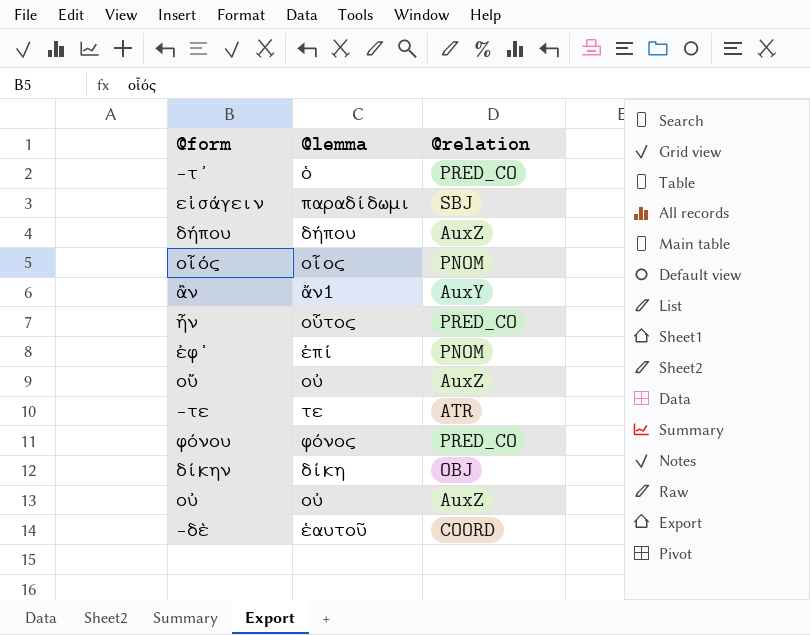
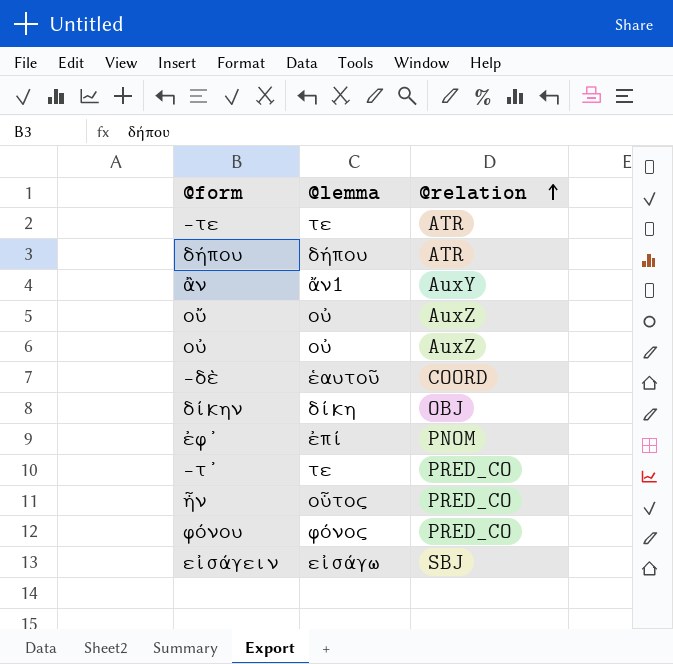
row order: none -> @relation ascending
row οἷός: οἷος | PNOM -> none
δήπου | @relation: AuxZ -> ATR
-τ᾽ | @lemma: ὁ -> τε
εἰσάγειν | @lemma: παραδίδωμι -> εἰσάγω

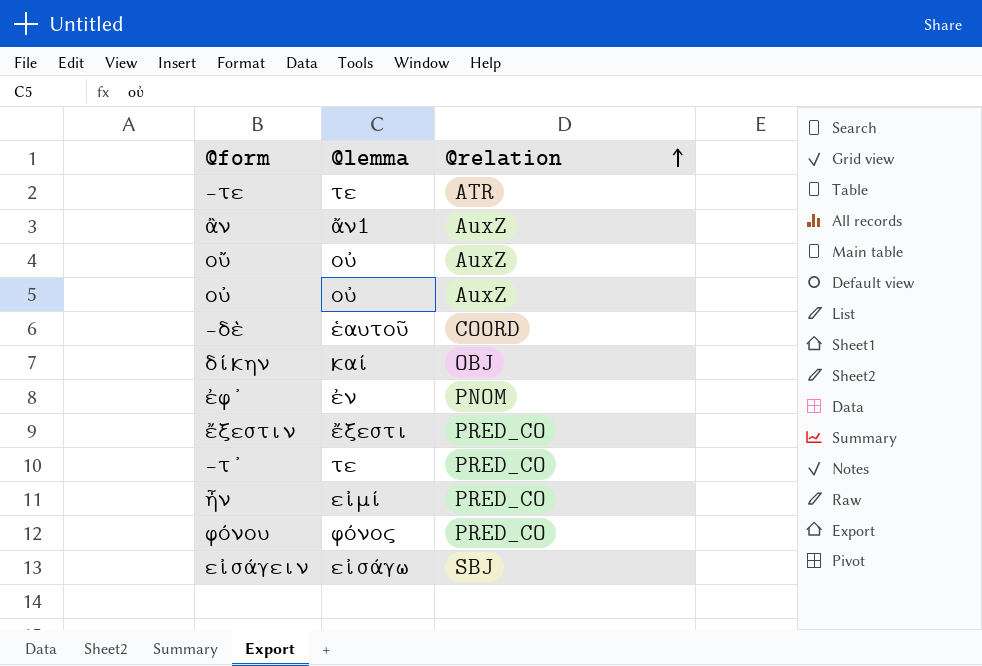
row δήπου: δήπου | ATR -> none
ἂν | @relation: AuxY -> AuxZ
δίκην | @lemma: δίκη -> καί
ἐφ᾽ | @lemma: ἐπί -> ἐν
row ἔξεστιν: none -> ἔξεστι | PRED_CO
ἦν | @lemma: οὗτος -> εἰμί

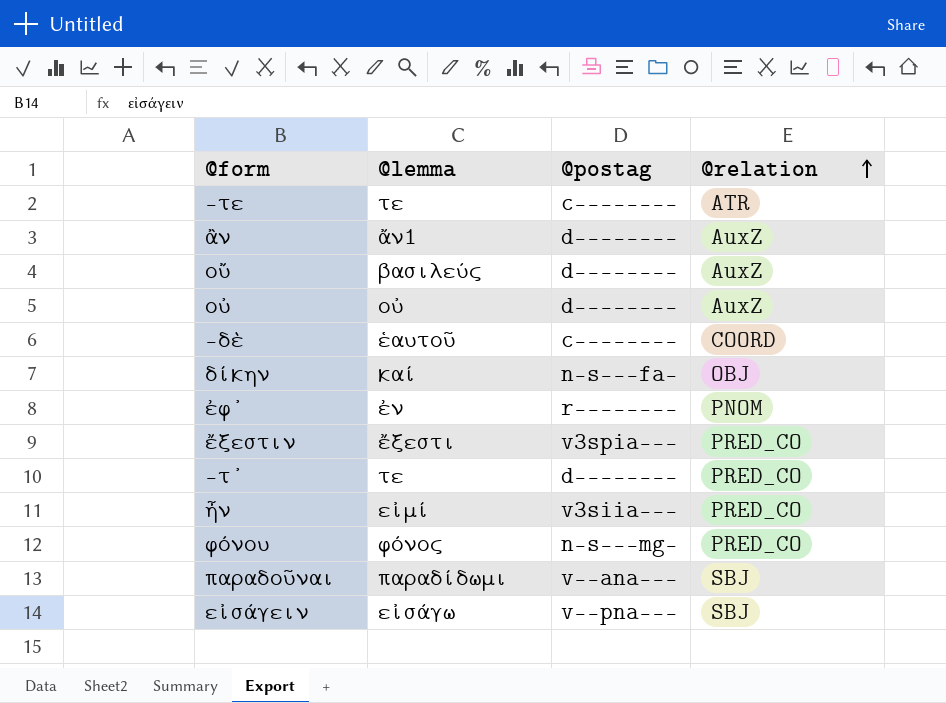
column @postag | position: none -> 3
οὔ | @lemma: οὐ -> βασιλεύς
row παραδοῦναι: none -> παραδίδωμι | v--ana--- | SBJ

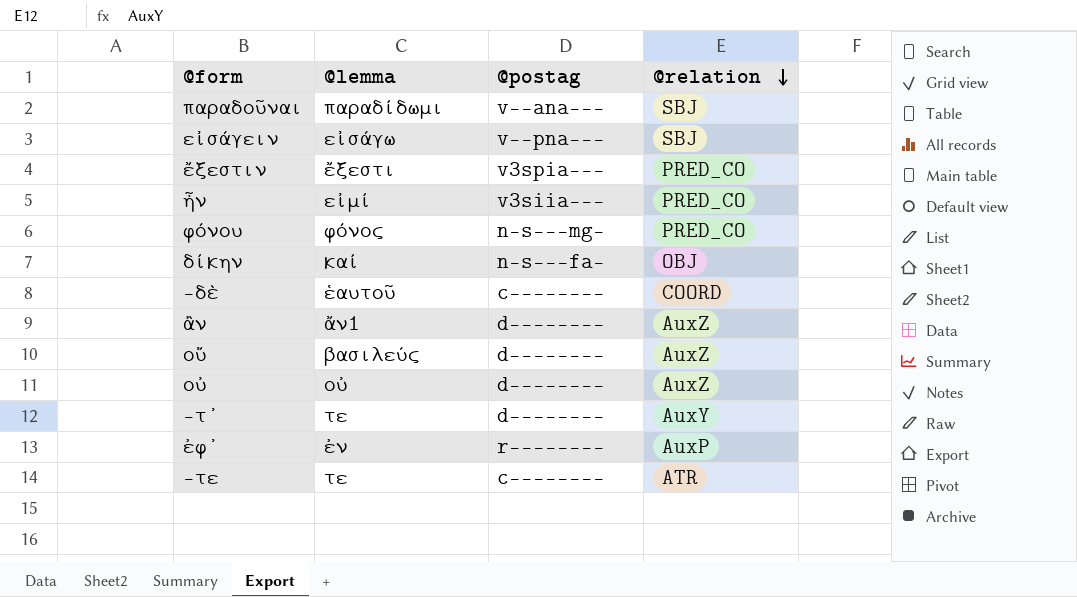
row order: @relation ascending -> @relation descending
-τ᾽ | @relation: PRED_CO -> AuxY
ἐφ᾽ | @relation: PNOM -> AuxP

